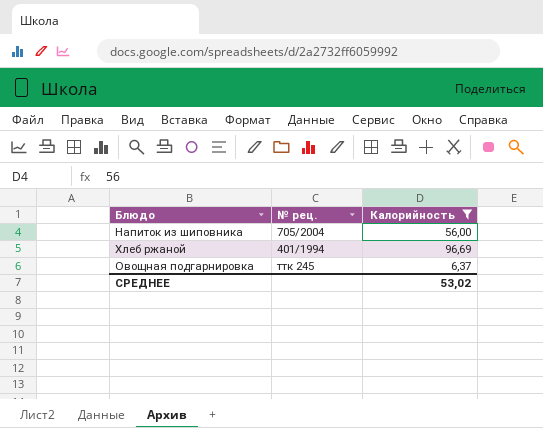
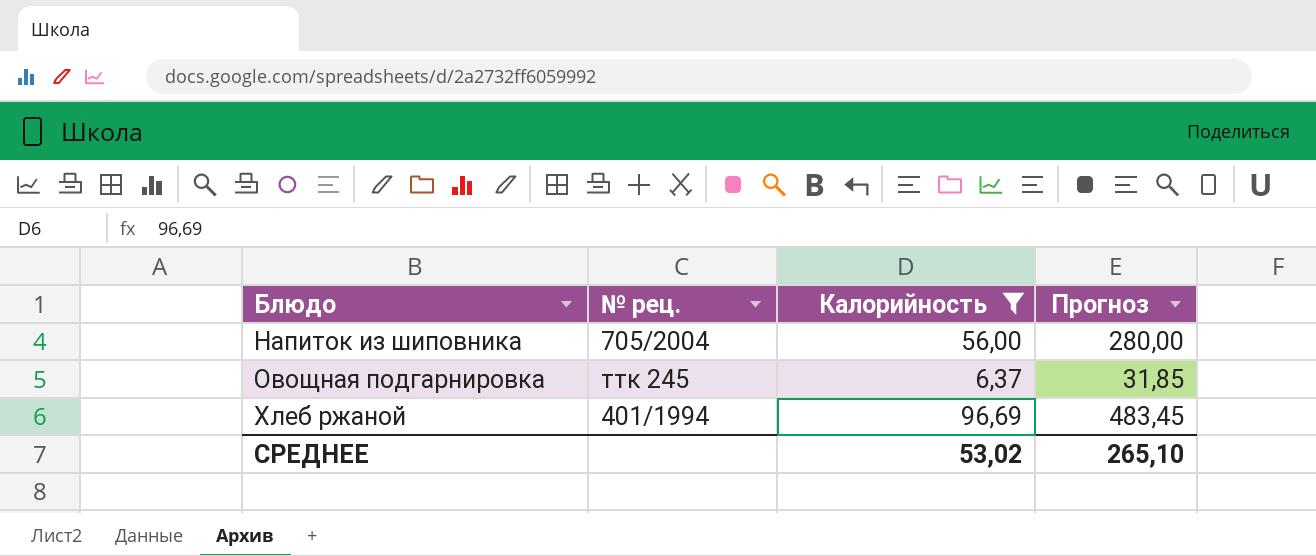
row order: none -> Блюдо ascending
column Прогноз | formula: none -> [Калорийность] * 5

